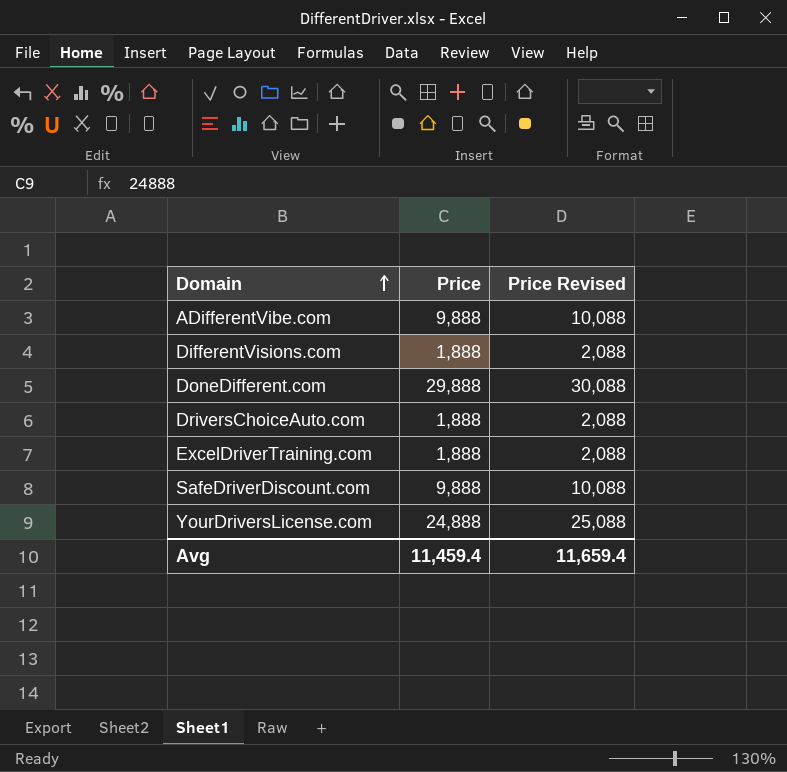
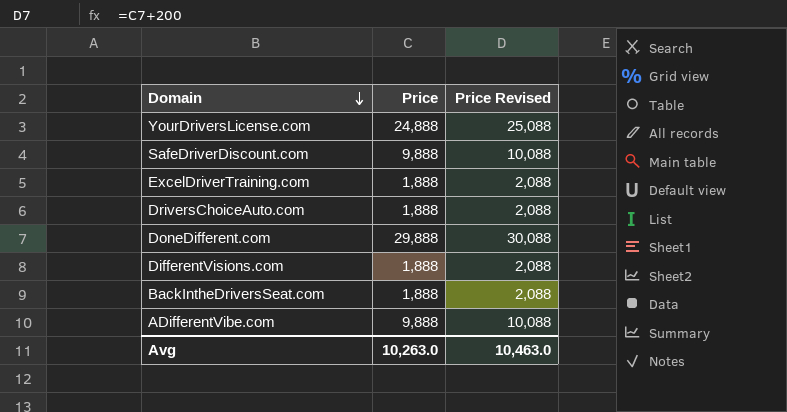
row order: Domain ascending -> Domain descending
row BackIntheDriversSeat.com: none -> 1,888 | 2,088
Avg | Price: 11,459.4 -> 10,263.0
Avg | Price Revised: 11,659.4 -> 10,463.0

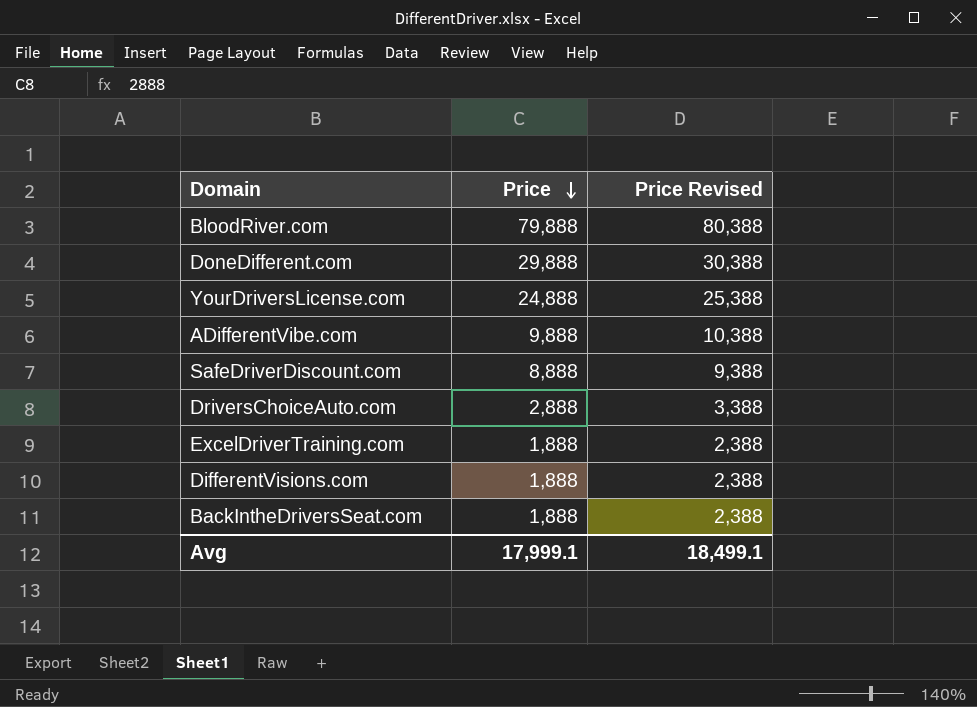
row order: Domain descending -> Price descending
column Price Revised | formula: [Price] + 200 -> [Price] + 500
row BloodRiver.com: none -> 79,888 | 80,388
SafeDriverDiscount.com | Price: 9,888 -> 8,888
DriversChoiceAuto.com | Price: 1,888 -> 2,888
Avg | Price: 10,263.0 -> 17,999.1
Avg | Price Revised: 10,463.0 -> 18,499.1

